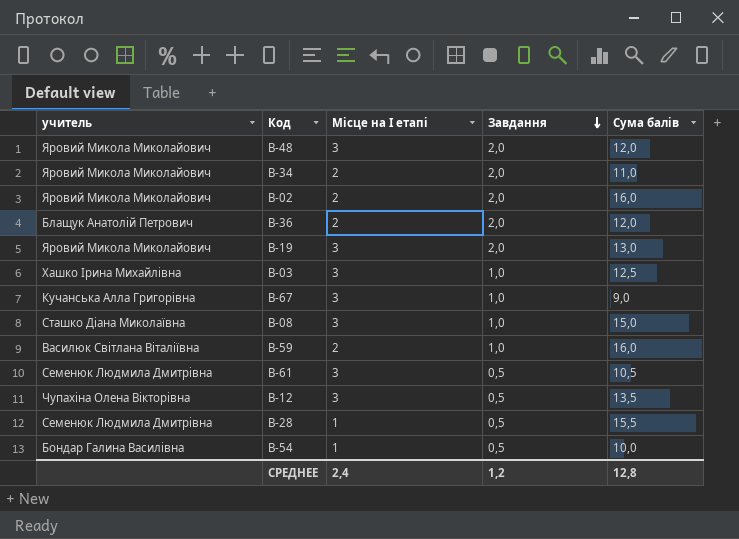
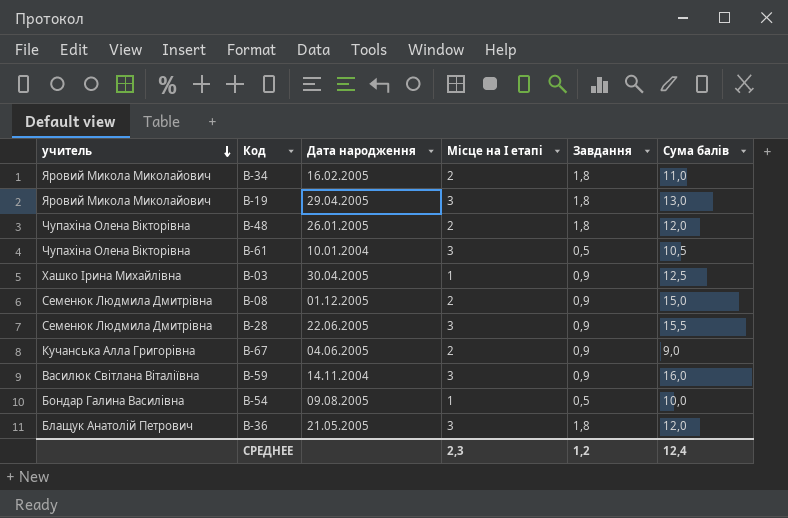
row order: Завдання descending -> учитель descending
column Дата народження | position: none -> 3
row В-02: Яровий Микола Миколайович | 2 | 2,0 | 16,0 -> none
row В-12: Чупахіна Олена Вікторівна | 3 | 0,5 | 13,5 -> none
В-34 | Завдання: 2,0 -> 1,8
В-19 | Завдання: 2,0 -> 1,8
В-48 | учитель: Яровий Микола Миколайович -> Чупахіна Олена Вікторівна
В-48 | Місце на І етапі: 3 -> 2
В-48 | Завдання: 2,0 -> 1,8
В-61 | учитель: Семенюк Людмила Дмитрівна -> Чупахіна Олена Вікторівна
В-03 | Місце на І етапі: 3 -> 1
В-03 | Завдання: 1,0 -> 0,9
В-08 | учитель: Сташко Діана Миколаївна -> Семенюк Людмила Дмитрівна
В-08 | Місце на І етапі: 3 -> 2
В-08 | Завдання: 1,0 -> 0,9
В-28 | Місце на І етапі: 1 -> 3
В-28 | Завдання: 0,5 -> 0,9
В-67 | Місце на І етапі: 3 -> 2
В-67 | Завдання: 1,0 -> 0,9
В-59 | Місце на І етапі: 2 -> 3
В-59 | Завдання: 1,0 -> 0,9
В-36 | Місце на І етапі: 2 -> 3
В-36 | Завдання: 2,0 -> 1,8
СРЕДНЕЕ | Місце на І етапі: 2,4 -> 2,3
СРЕДНЕЕ | Сума балів: 12,8 -> 12,4

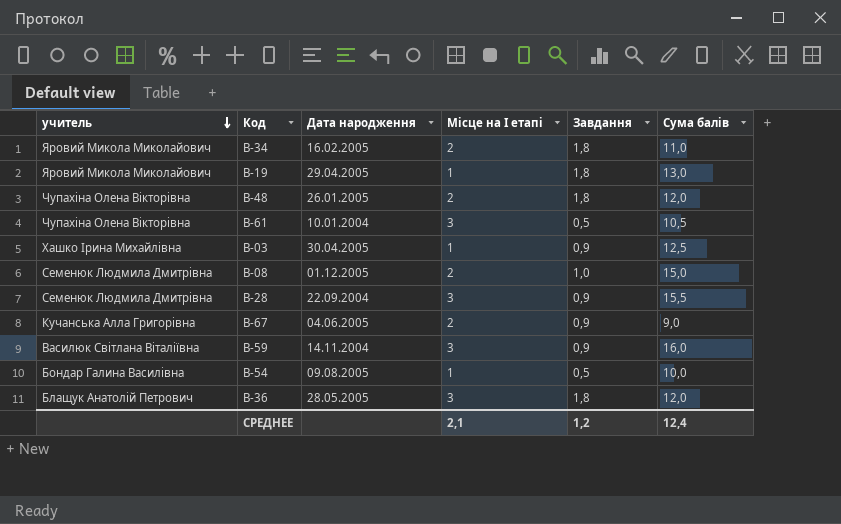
В-19 | Місце на І етапі: 3 -> 1
В-08 | Завдання: 0,9 -> 1,0
В-28 | Дата народження: 22.06.2005 -> 22.09.2004
В-36 | Дата народження: 21.05.2005 -> 28.05.2005
СРЕДНЕЕ | Місце на І етапі: 2,3 -> 2,1

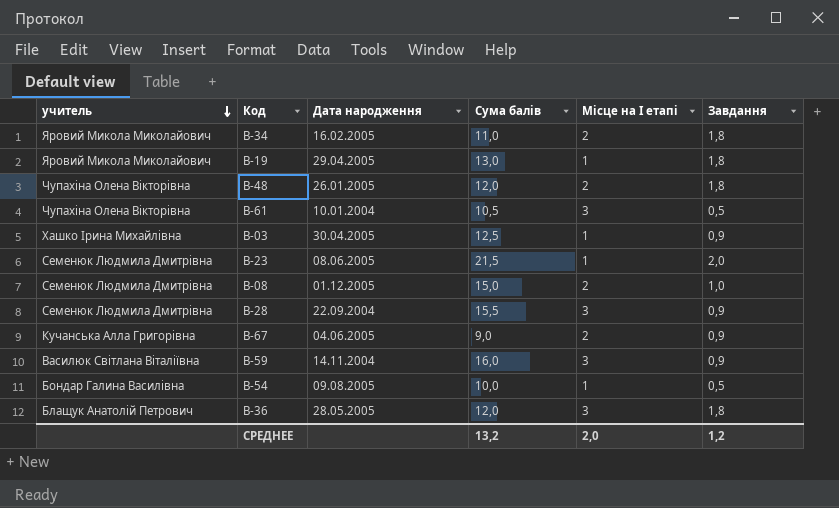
column Сума балів | position: 6 -> 4
row В-23: none -> Семенюк Людмила Дмитрівна | 08.06.2005 | 21,5 | 1 | 2,0
СРЕДНЕЕ | Сума балів: 12,4 -> 13,2
СРЕДНЕЕ | Місце на І етапі: 2,1 -> 2,0

